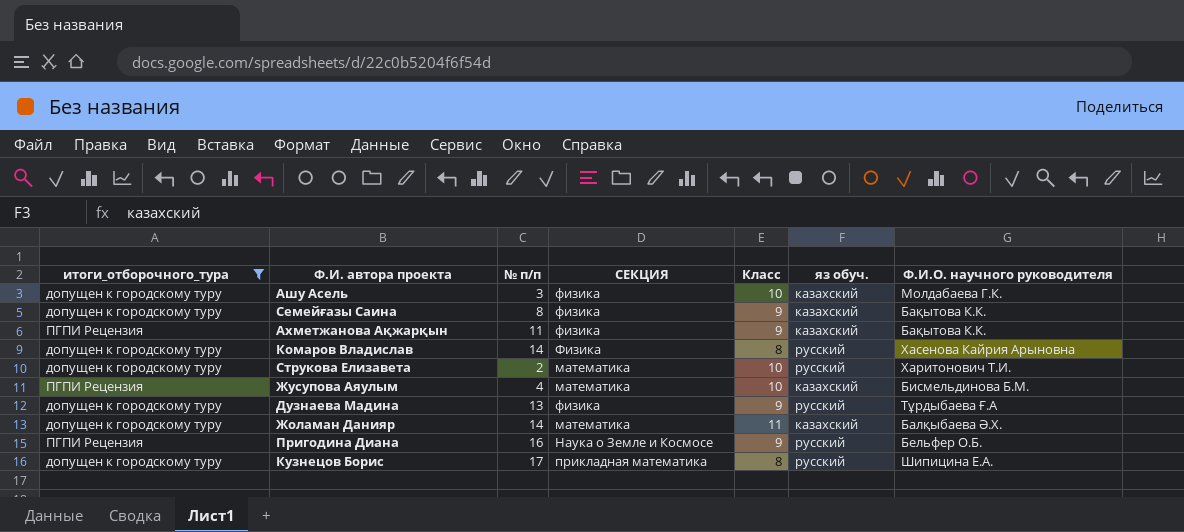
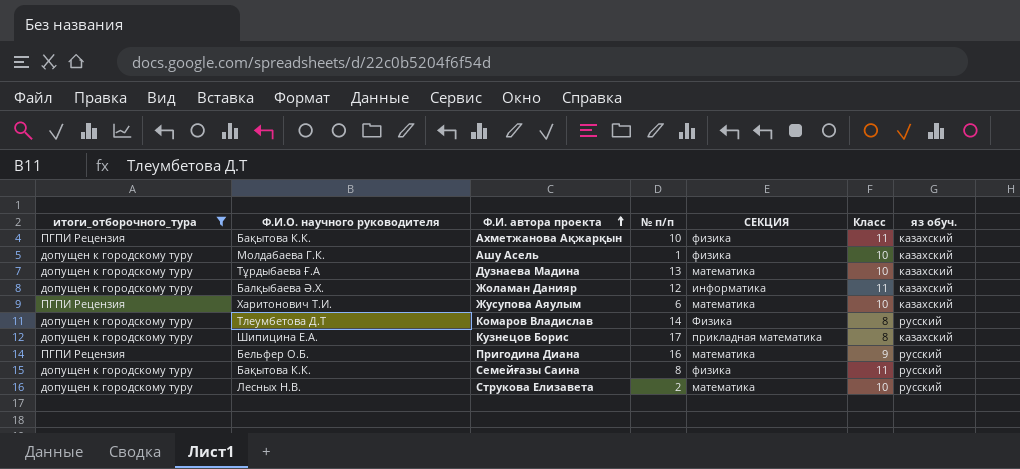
row order: none -> Ф.И. автора проекта ascending
column Ф.И.О. научного руководителя | position: 7 -> 2
Ахметжанова Ақжарқын | № п/п: 11 -> 10
Ахметжанова Ақжарқын | Класс: 9 -> 11
Ашу Асель | № п/п: 3 -> 1
Дузнаева Мадина | СЕКЦИЯ: физика -> математика
Дузнаева Мадина | Класс: 9 -> 10
Дузнаева Мадина | яз обуч.: русский -> казахский
Жоламан Данияр | № п/п: 14 -> 12
Жоламан Данияр | СЕКЦИЯ: математика -> информатика
Жусупова Аяулым | Ф.И.О. научного руководителя: Бисмельдинова Б.М. -> Харитонович Т.И.
Жусупова Аяулым | № п/п: 4 -> 6
Комаров Владислав | Ф.И.О. научного руководителя: Хасенова Кайрия Арыновна -> Тлеумбетова Д.Т
Кузнецов Борис | яз обуч.: русский -> казахский
Пригодина Диана | СЕКЦИЯ: Наука о Земле и Космосе -> математика
Семейғазы Саина | Класс: 9 -> 11
Семейғазы Саина | яз обуч.: казахский -> русский
Струкова Елизавета | Ф.И.О. научного руководителя: Харитонович Т.И. -> Лесных Н.В.

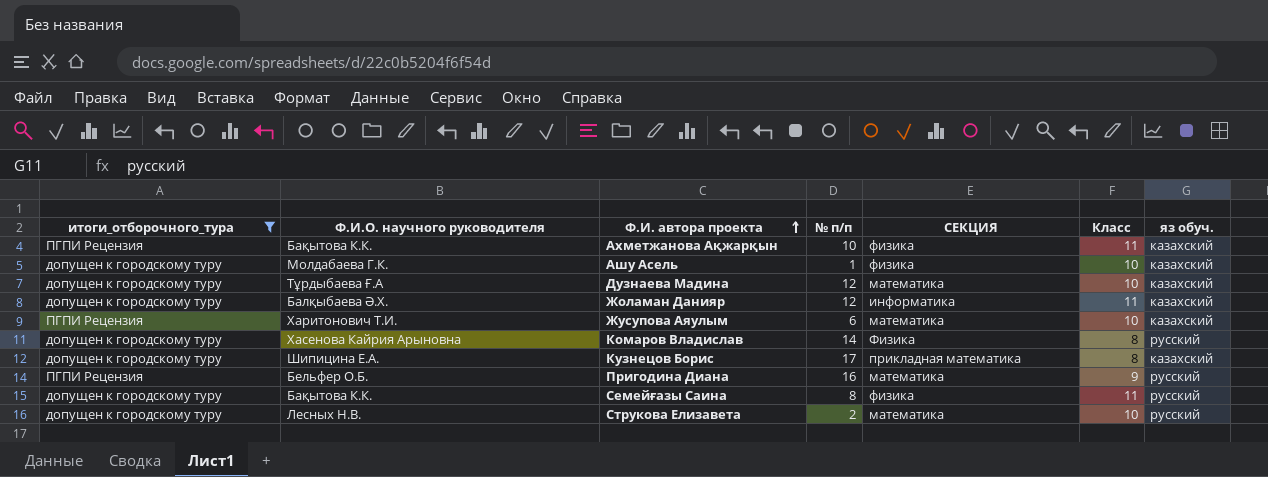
Дузнаева Мадина | № п/п: 13 -> 12
Комаров Владислав | Ф.И.О. научного руководителя: Тлеумбетова Д.Т -> Хасенова Кайрия Арыновна

